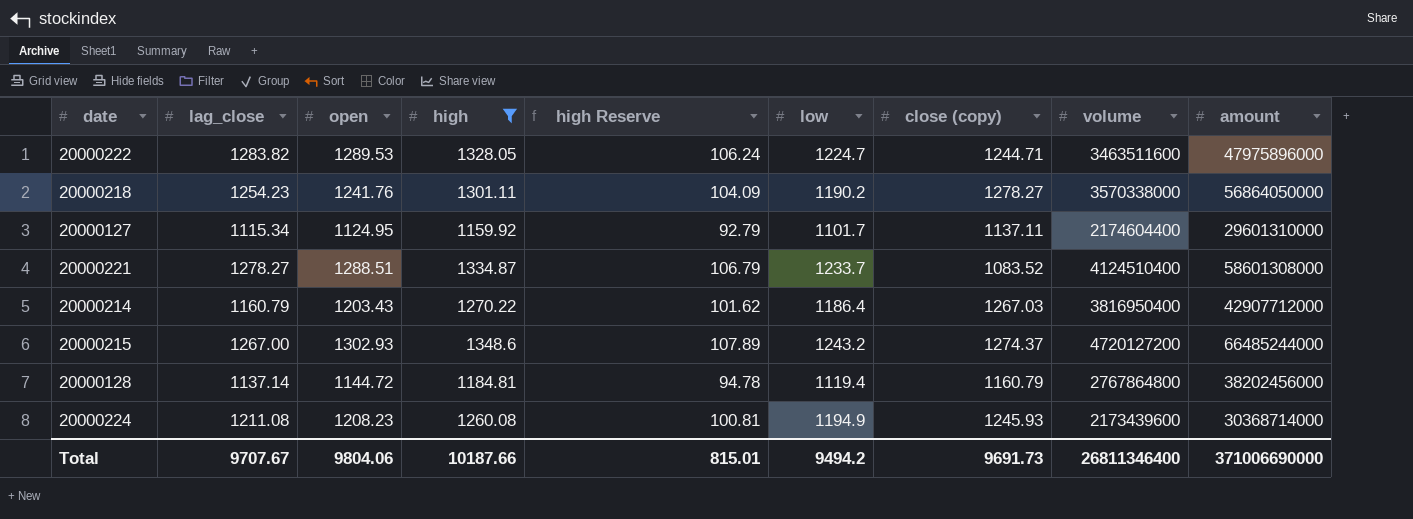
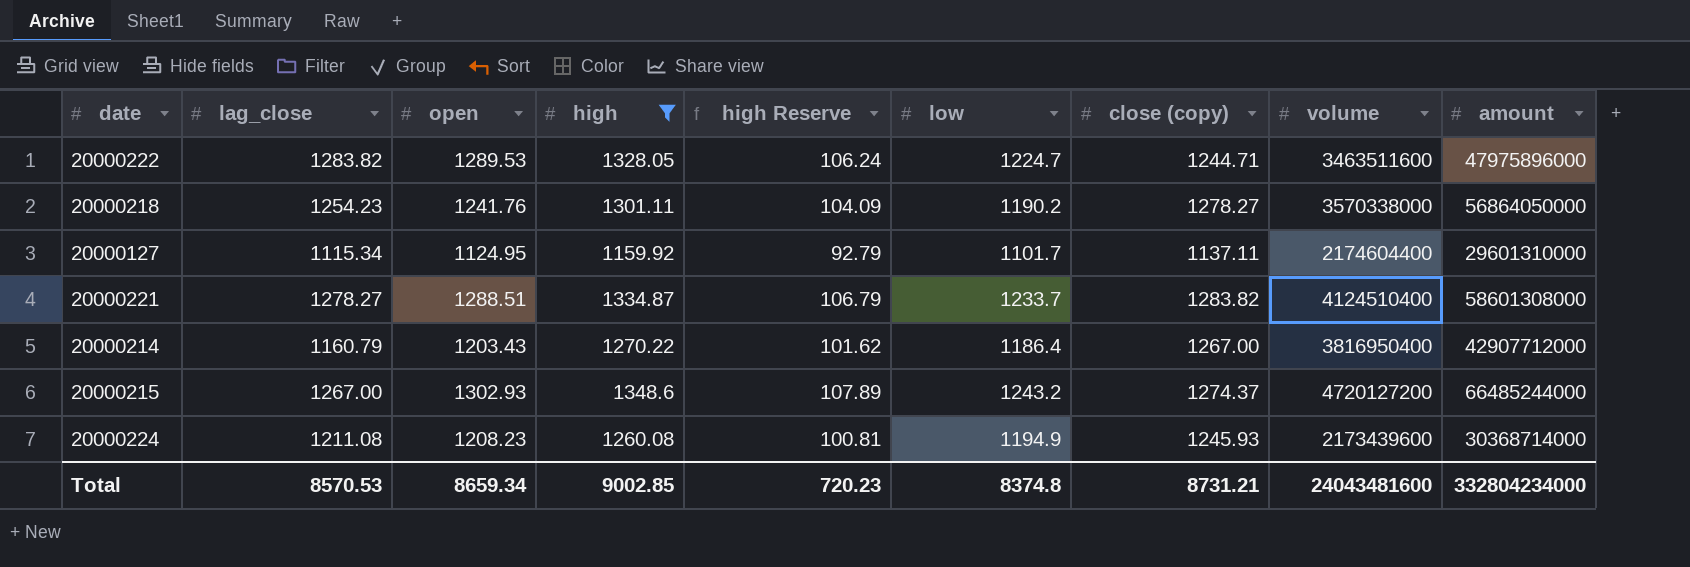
row 20000128: 1137.14 | 1144.72 | 1184.81 | 94.78 | 1119.4 | 1160.79 | 2767864800 | 38202456000 -> none
20000221 | close (copy): 1083.52 -> 1283.82
20000214 | close (copy): 1267.03 -> 1267.00
Total | lag_close: 9707.67 -> 8570.53
Total | open: 9804.06 -> 8659.34
Total | high: 10187.66 -> 9002.85
Total | high Reserve: 815.01 -> 720.23
Total | low: 9494.2 -> 8374.8
Total | close (copy): 9691.73 -> 8731.21
Total | volume: 26811346400 -> 24043481600
Total | amount: 371006690000 -> 332804234000

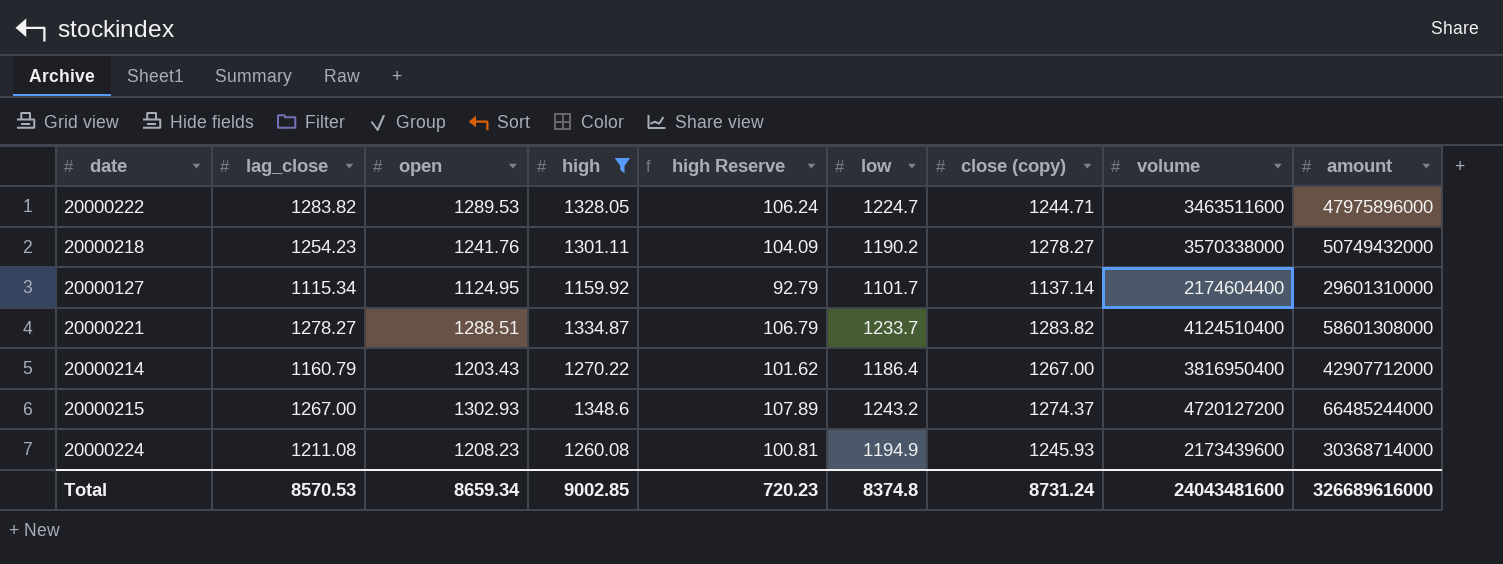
20000218 | amount: 56864050000 -> 50749432000
20000127 | close (copy): 1137.11 -> 1137.14
Total | close (copy): 8731.21 -> 8731.24
Total | amount: 332804234000 -> 326689616000

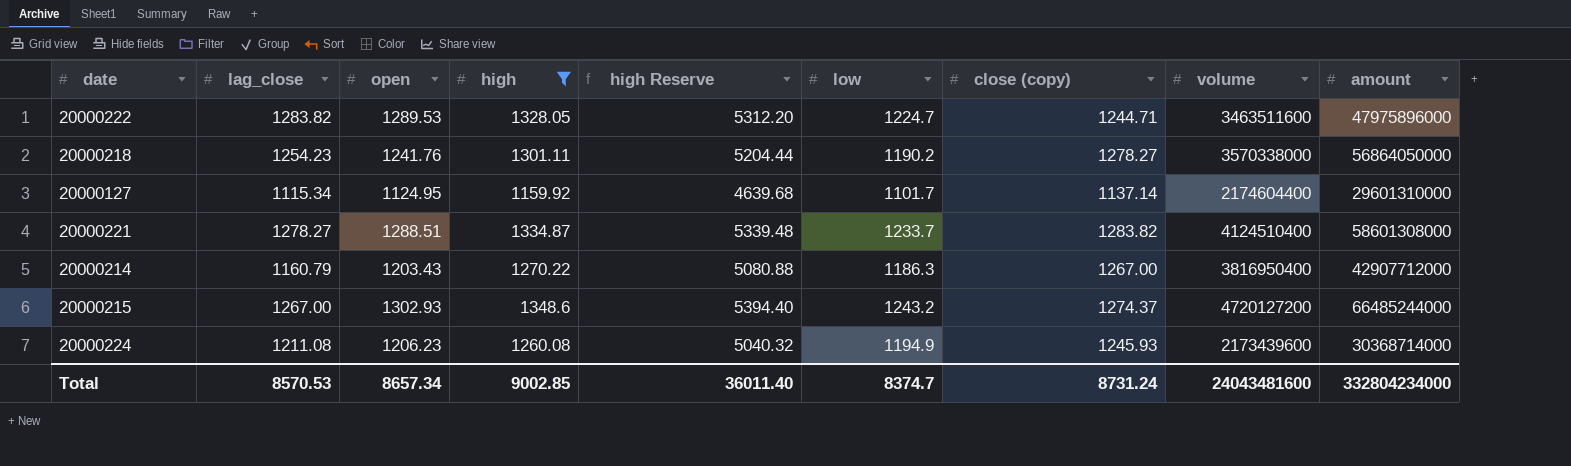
column high Reserve | formula: [high] * 0.08 -> [high] * 4
20000218 | amount: 50749432000 -> 56864050000
20000214 | low: 1186.4 -> 1186.3
20000224 | open: 1208.23 -> 1206.23
Total | open: 8659.34 -> 8657.34
Total | high Reserve: 720.23 -> 36011.40
Total | low: 8374.8 -> 8374.7
Total | amount: 326689616000 -> 332804234000

